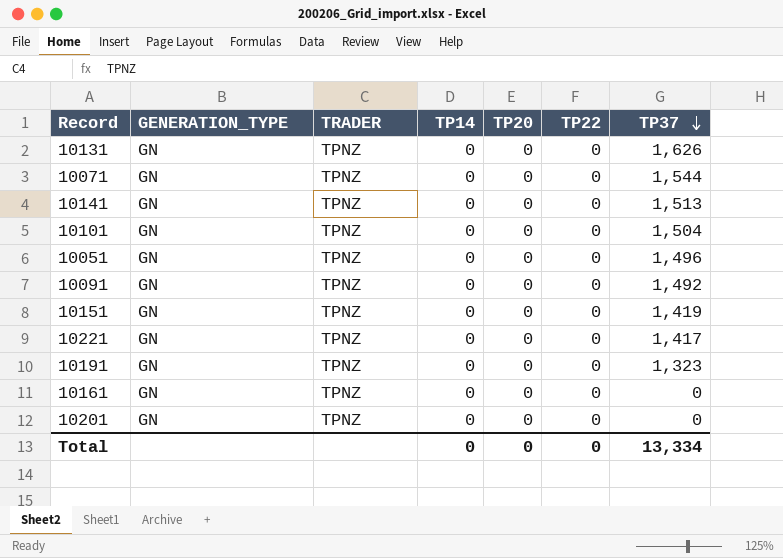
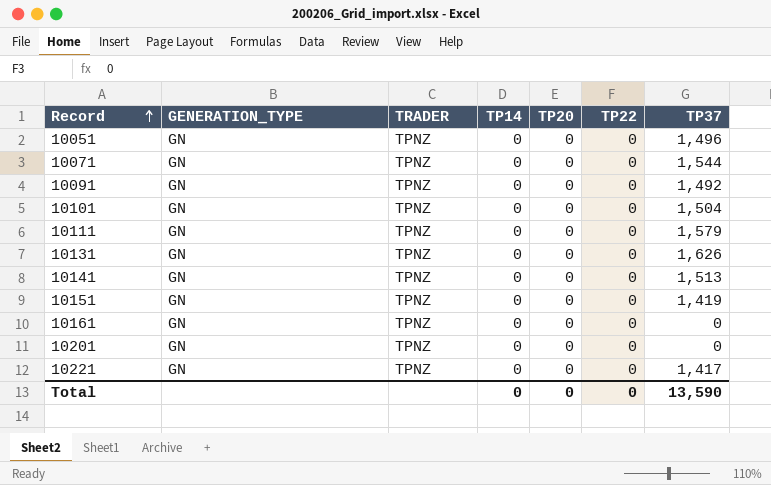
row order: TP37 descending -> Record ascending
row 10191: GN | TPNZ | 0 | 0 | 0 | 1,323 -> none
row 10111: none -> GN | TPNZ | 0 | 0 | 0 | 1,579
Total | TP37: 13,334 -> 13,590

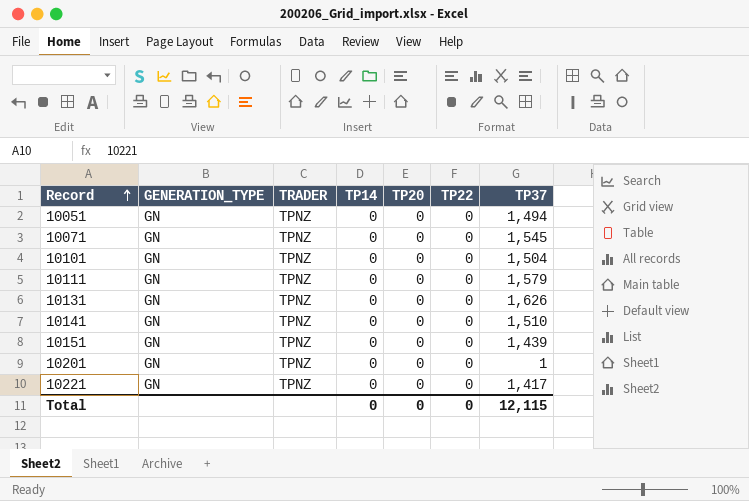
row 10091: GN | TPNZ | 0 | 0 | 0 | 1,492 -> none
row 10161: GN | TPNZ | 0 | 0 | 0 | 0 -> none
10051 | TP37: 1,496 -> 1,494
10071 | TP37: 1,544 -> 1,545
10141 | TP37: 1,513 -> 1,510
10151 | TP37: 1,419 -> 1,439
10201 | TP37: 0 -> 1
Total | TP37: 13,590 -> 12,115

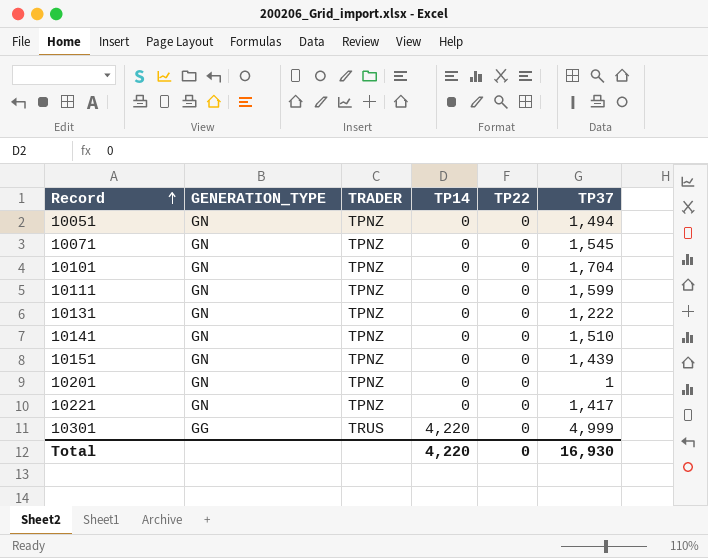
column TP20 | position: 5 -> none
10101 | TP37: 1,504 -> 1,704
10111 | TP37: 1,579 -> 1,599
10131 | TP37: 1,626 -> 1,222
row 10301: none -> GG | TRUS | 4,220 | 0 | 4,999
Total | TP14: 0 -> 4,220
Total | TP37: 12,115 -> 16,930

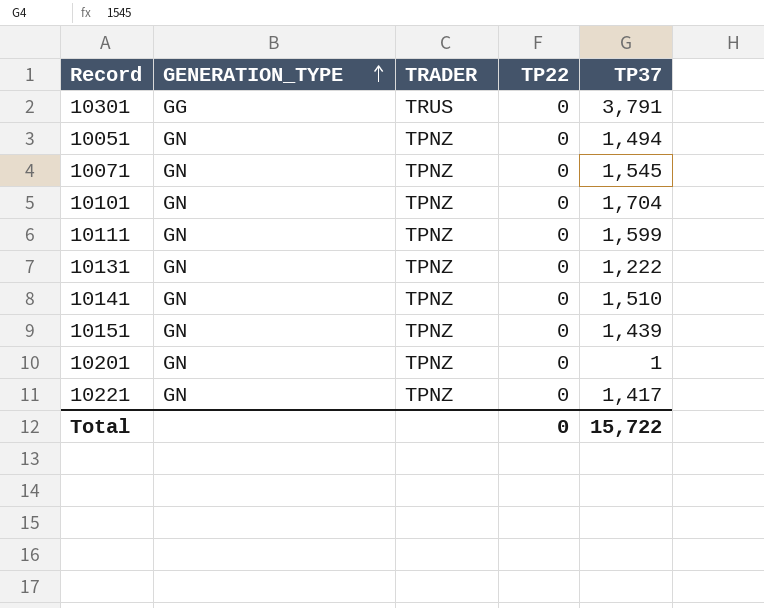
row order: Record ascending -> GENERATION_TYPE ascending
column TP14 | position: 4 -> none
10301 | TP37: 4,999 -> 3,791
Total | TP37: 16,930 -> 15,722

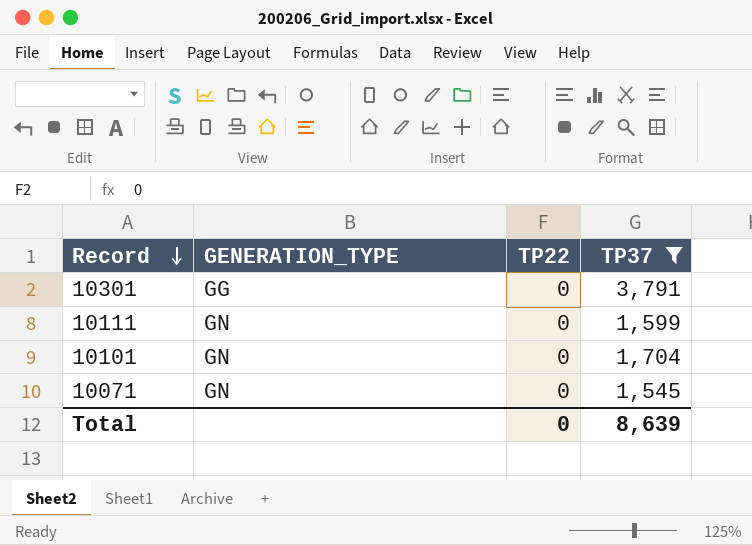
filter: none -> TP37 >= 1,545
row order: GENERATION_TYPE ascending -> Record descending
column TRADER | position: 3 -> none
Total | TP37: 15,722 -> 8,639

